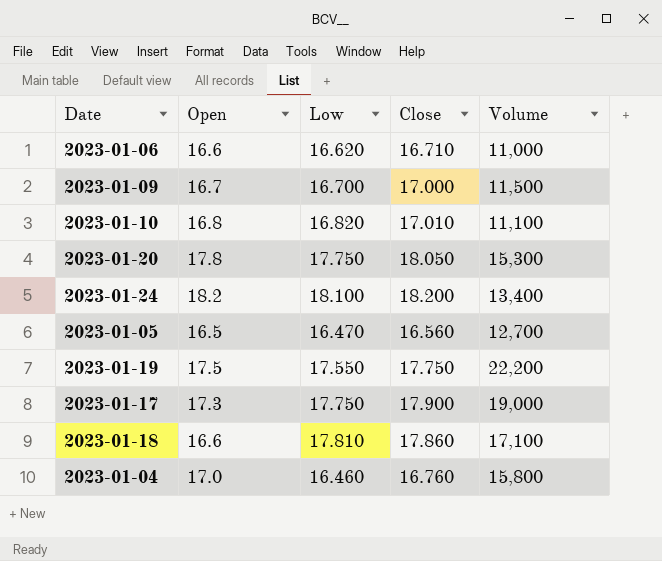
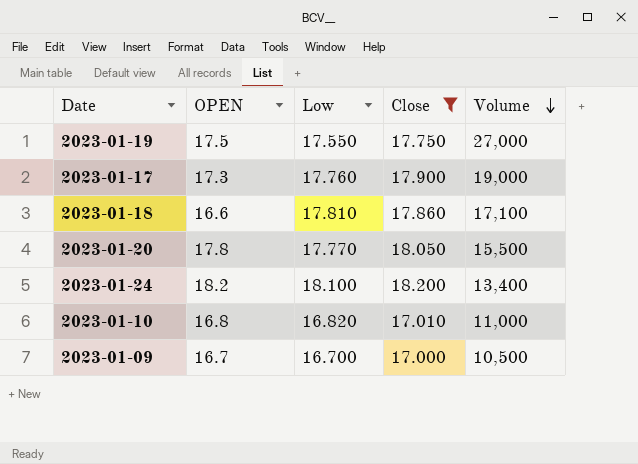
filter: none -> Close >= 17.000
row order: none -> Volume descending
column name: Open -> OPEN
2023-01-19 | Volume: 22,200 -> 27,000
2023-01-17 | Low: 17.750 -> 17.760
2023-01-20 | Low: 17.750 -> 17.770
2023-01-20 | Volume: 15,300 -> 15,500
2023-01-10 | Volume: 11,100 -> 11,000
2023-01-09 | Volume: 11,500 -> 10,500

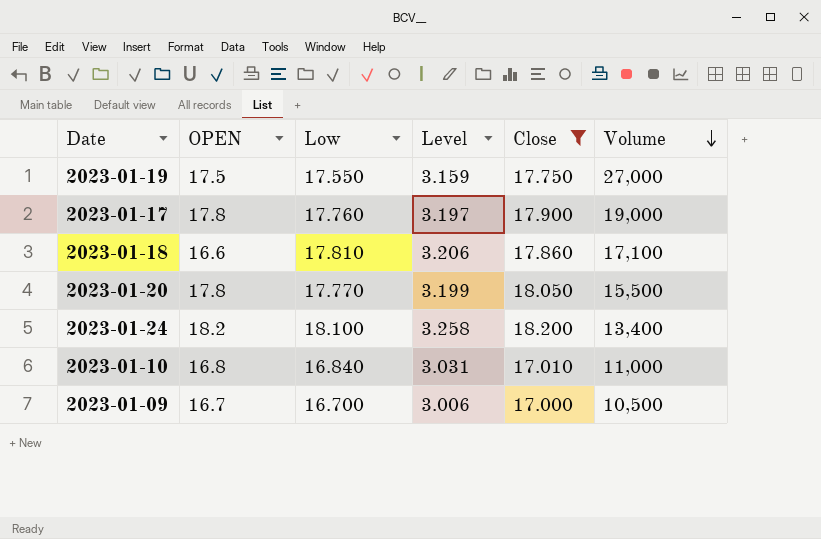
column Level | formula: none -> [Low] * 0.18
2023-01-17 | OPEN: 17.3 -> 17.8
2023-01-10 | Low: 16.820 -> 16.840

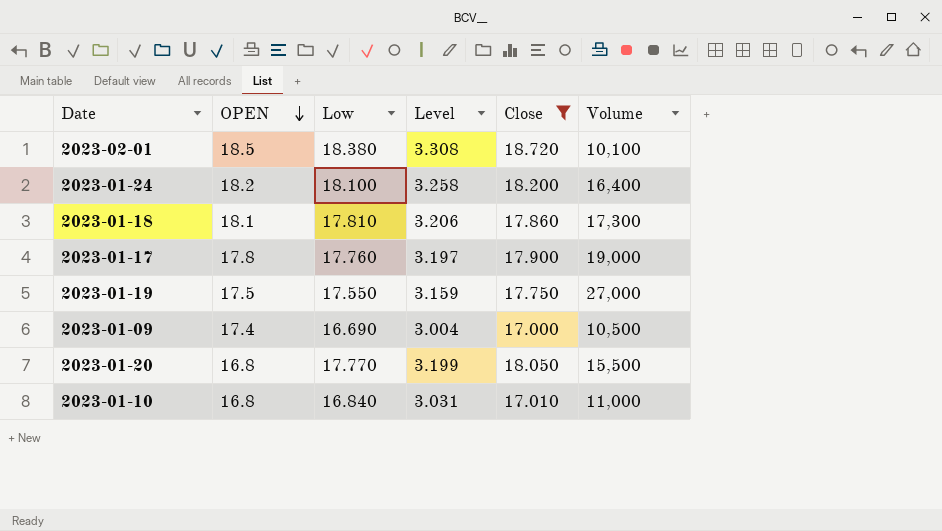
row order: Volume descending -> OPEN descending
row 2023-02-01: none -> 18.5 | 18.380 | 3.308 | 18.720 | 10,100
2023-01-24 | Volume: 13,400 -> 16,400
2023-01-18 | OPEN: 16.6 -> 18.1
2023-01-18 | Volume: 17,100 -> 17,300
2023-01-09 | OPEN: 16.7 -> 17.4
2023-01-09 | Low: 16.700 -> 16.690
2023-01-09 | Level: 3.006 -> 3.004
2023-01-20 | OPEN: 17.8 -> 16.8

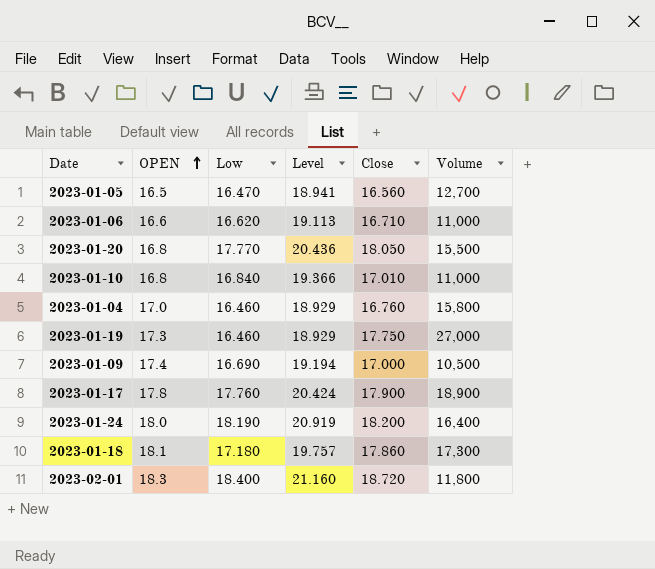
filter: Close >= 17.000 -> none
row order: OPEN descending -> OPEN ascending
column Level | formula: [Low] * 0.18 -> [Low] * 1.15
2023-01-19 | OPEN: 17.5 -> 17.3
2023-01-19 | Low: 17.550 -> 16.460
2023-01-17 | Volume: 19,000 -> 18,900
2023-01-24 | OPEN: 18.2 -> 18.0
2023-01-24 | Low: 18.100 -> 18.190
2023-01-18 | Low: 17.810 -> 17.180
2023-02-01 | OPEN: 18.5 -> 18.3
2023-02-01 | Low: 18.380 -> 18.400
2023-02-01 | Volume: 10,100 -> 11,800

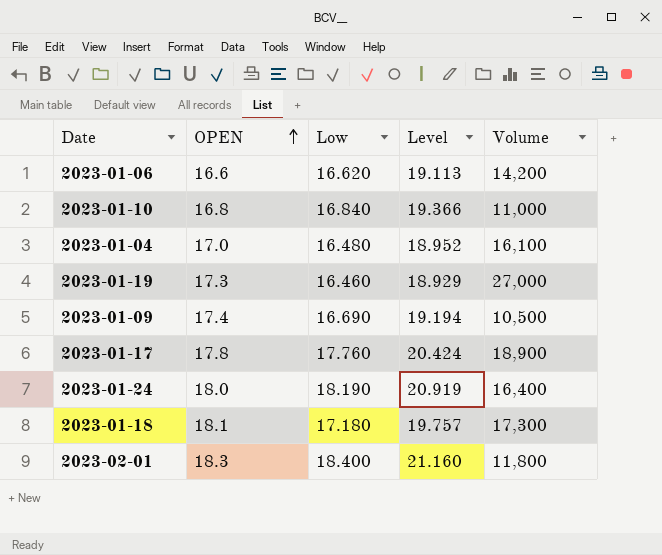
column Close | position: 5 -> none
row 2023-01-05: 16.5 | 16.470 | 18.941 | 16.560 | 12,700 -> none
row 2023-01-20: 16.8 | 17.770 | 20.436 | 18.050 | 15,500 -> none
2023-01-06 | Volume: 11,000 -> 14,200
2023-01-04 | Low: 16.460 -> 16.480
2023-01-04 | Level: 18.929 -> 18.952
2023-01-04 | Volume: 15,800 -> 16,100

